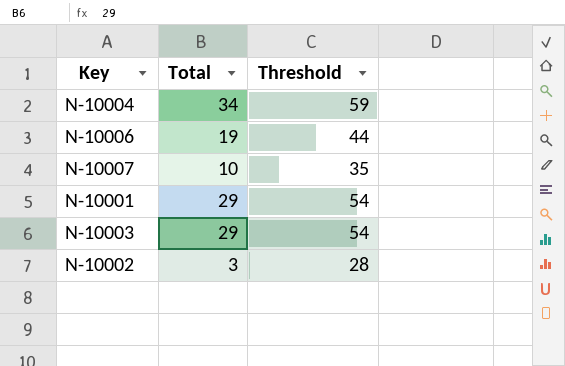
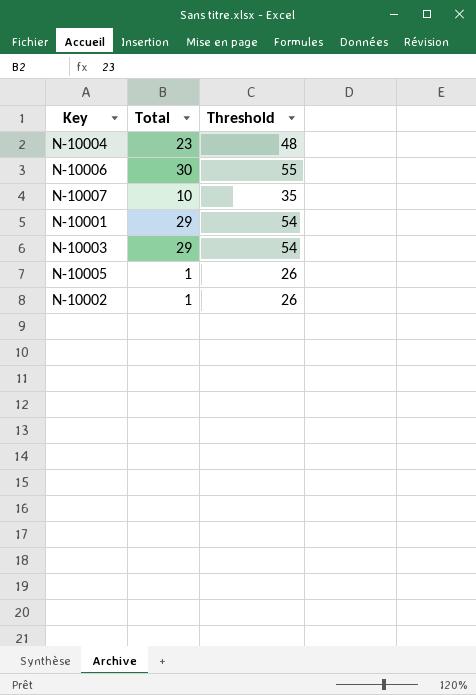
N-10004 | Total: 34 -> 23
N-10004 | Threshold: 59 -> 48
N-10006 | Total: 19 -> 30
N-10006 | Threshold: 44 -> 55
row N-10005: none -> 1 | 26
N-10002 | Total: 3 -> 1
N-10002 | Threshold: 28 -> 26

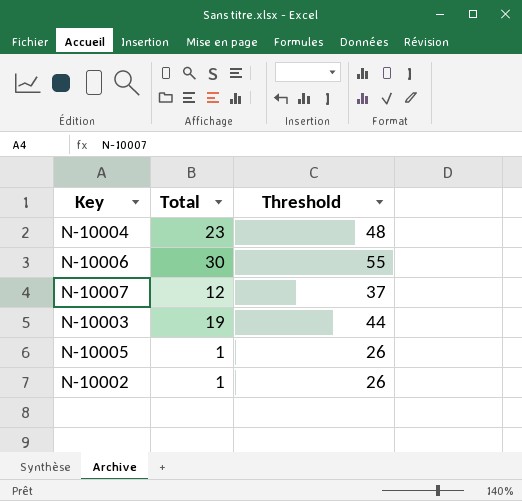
row N-10001: 29 | 54 -> none
N-10007 | Total: 10 -> 12
N-10007 | Threshold: 35 -> 37
N-10003 | Total: 29 -> 19
N-10003 | Threshold: 54 -> 44

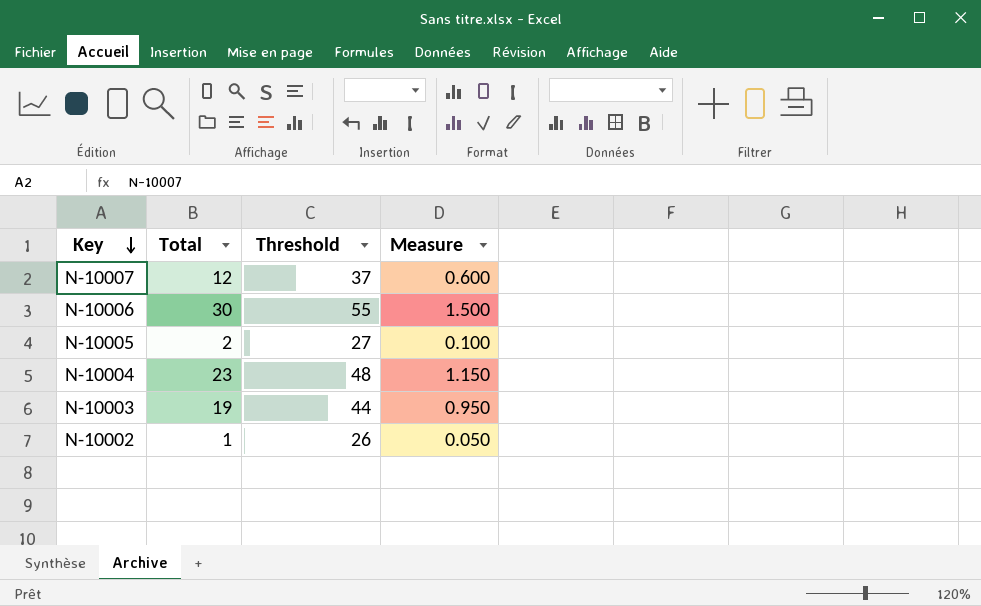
row order: none -> Key descending
column Measure | formula: none -> [Total] * 0.05
N-10005 | Total: 1 -> 2
N-10005 | Threshold: 26 -> 27

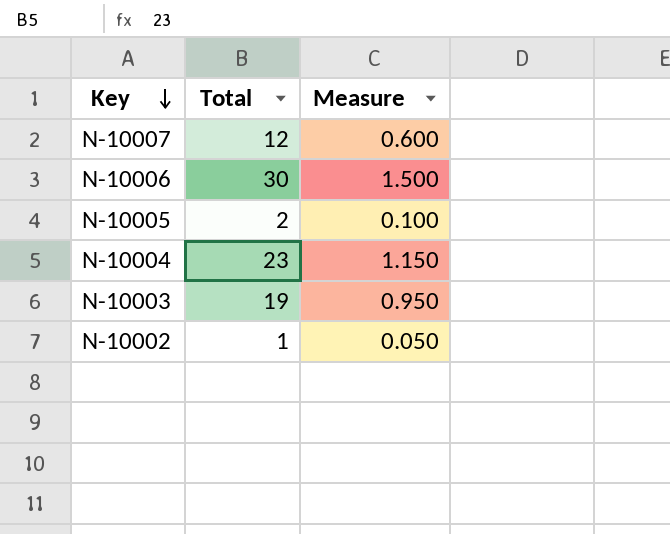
column Threshold | formula: [Total] + 25 -> none

